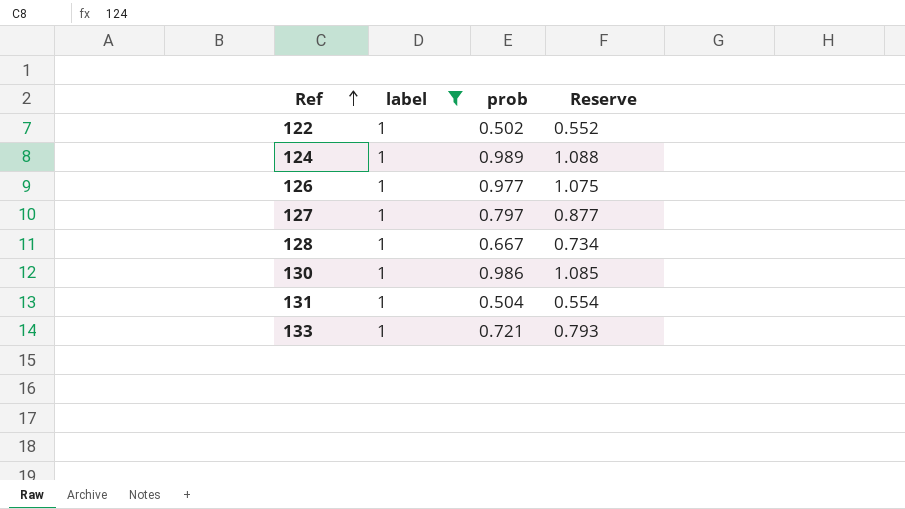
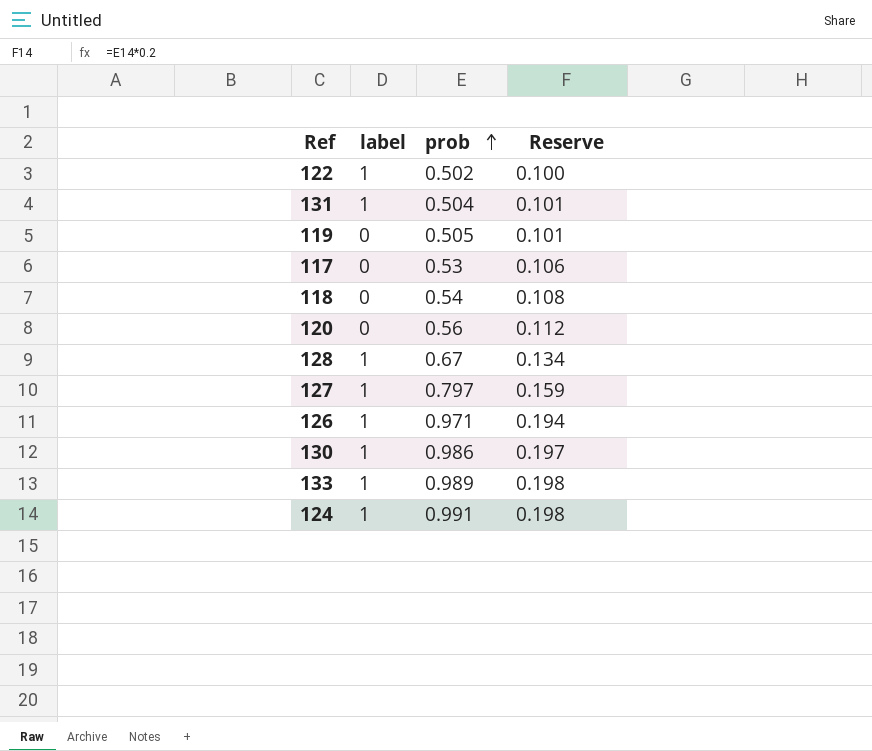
filter: label = 1 -> none
row order: Ref ascending -> prob ascending
column Reserve | formula: [prob] * 1.1 -> [prob] * 0.2
128 | prob: 0.667 -> 0.67
126 | prob: 0.977 -> 0.971
133 | prob: 0.721 -> 0.989
124 | prob: 0.989 -> 0.991

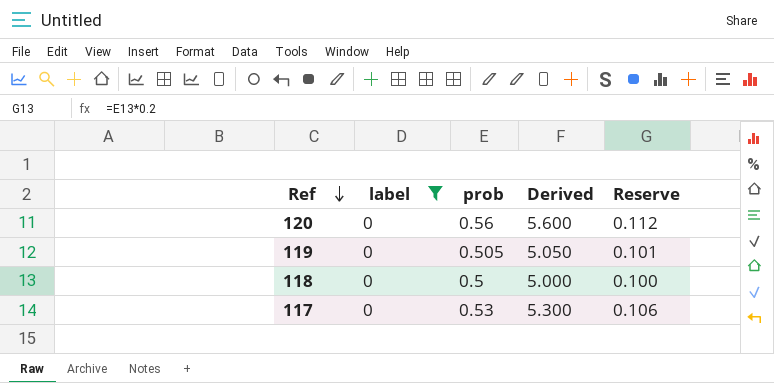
filter: none -> label = 0
row order: prob ascending -> Ref descending
column Derived | formula: none -> [prob] * 10
118 | prob: 0.54 -> 0.5
118 | Reserve: 0.108 -> 0.100

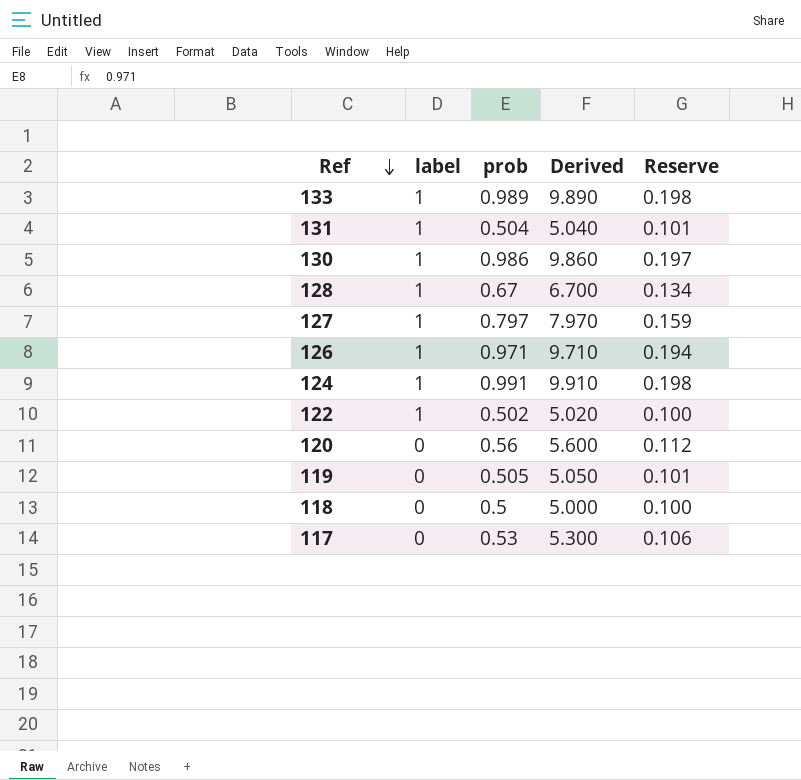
filter: label = 0 -> none

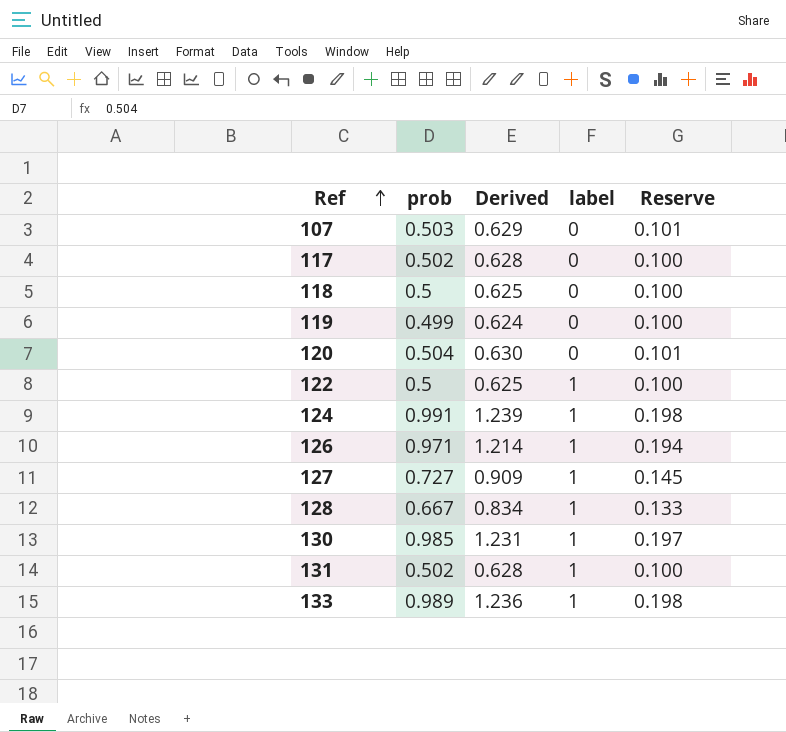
row order: Ref descending -> Ref ascending
column Derived | formula: [prob] * 10 -> [prob] * 1.25
column label | position: 2 -> 4
row 107: none -> 0.503 | 0.629 | 0 | 0.101
117 | prob: 0.53 -> 0.502
117 | Reserve: 0.106 -> 0.100
119 | prob: 0.505 -> 0.499
119 | Reserve: 0.101 -> 0.100
120 | prob: 0.56 -> 0.504
120 | Reserve: 0.112 -> 0.101
122 | prob: 0.502 -> 0.5
127 | prob: 0.797 -> 0.727
127 | Reserve: 0.159 -> 0.145
128 | prob: 0.67 -> 0.667
128 | Reserve: 0.134 -> 0.133
130 | prob: 0.986 -> 0.985
131 | prob: 0.504 -> 0.502
131 | Reserve: 0.101 -> 0.100

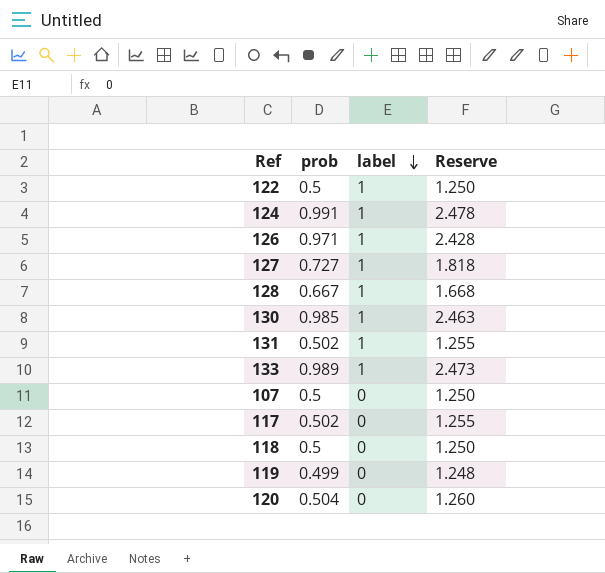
row order: Ref ascending -> label descending
column Derived | formula: [prob] * 1.25 -> none
column Reserve | formula: [prob] * 0.2 -> [prob] * 2.5
107 | prob: 0.503 -> 0.5

